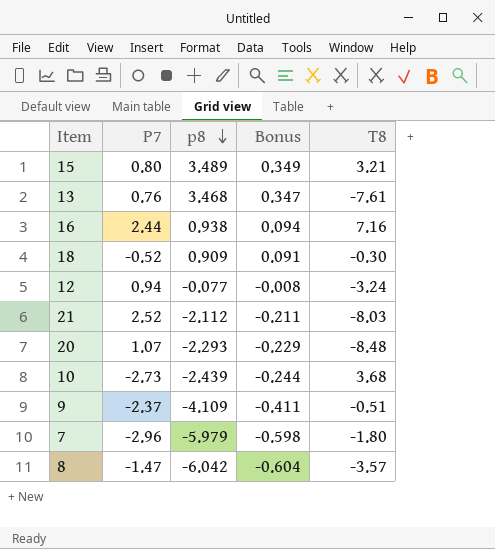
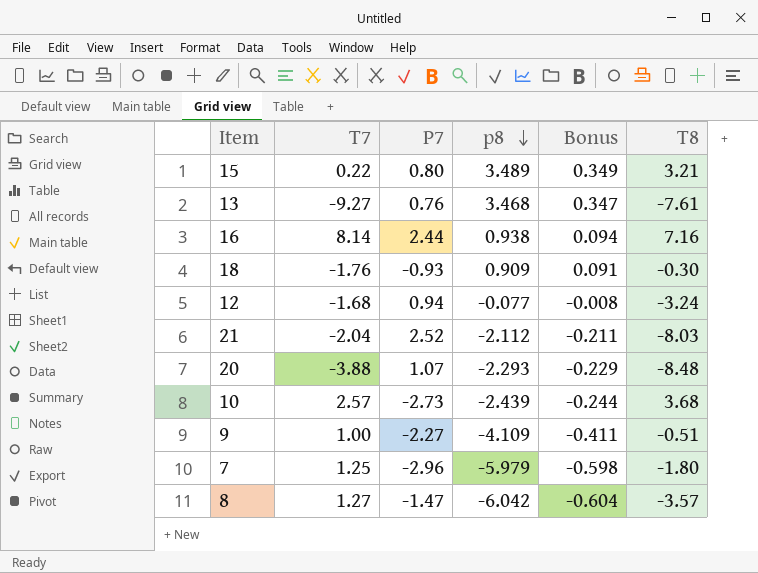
column T7 | position: none -> 2
18 | P7: -0.52 -> -0.93
9 | P7: -2.37 -> -2.27

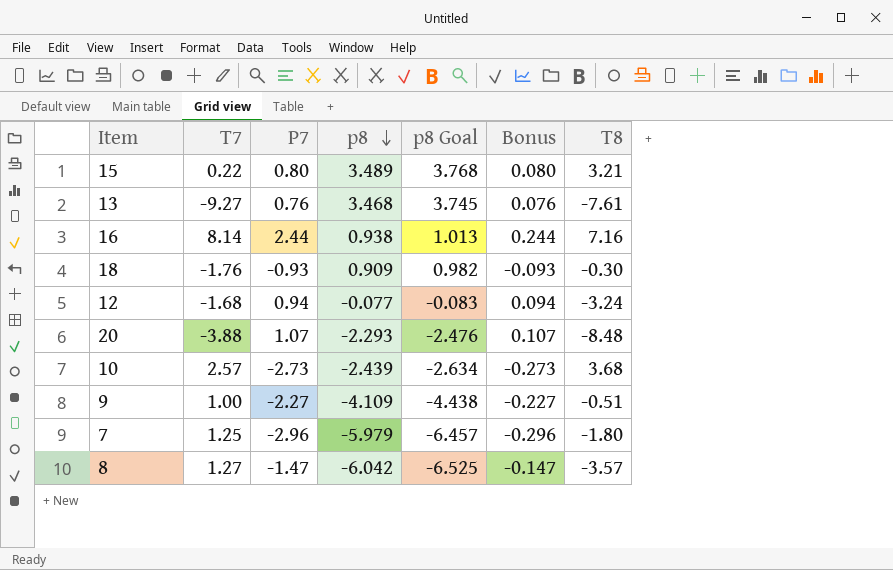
column p8 Goal | formula: none -> [p8] * 1.08
column Bonus | formula: [p8] * 0.1 -> [P7] * 0.1
row 21: -2.04 | 2.52 | -2.112 | -0.211 | -8.03 -> none

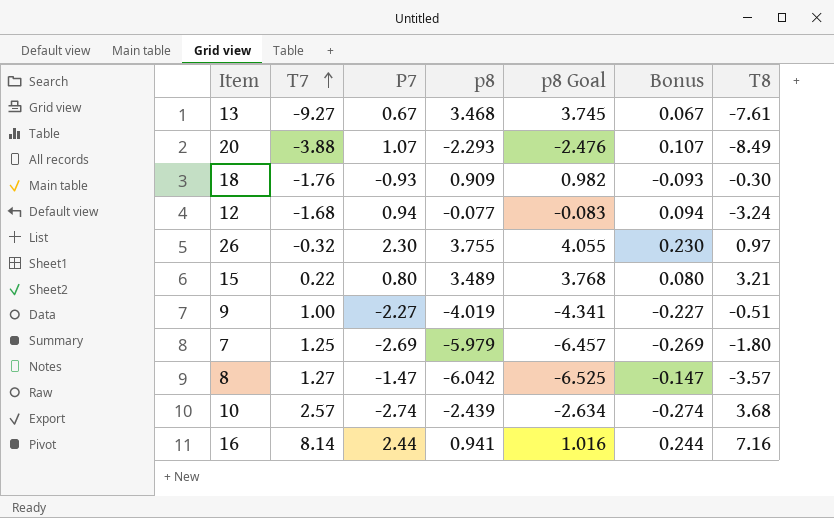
row order: p8 descending -> T7 ascending
13 | P7: 0.76 -> 0.67
13 | Bonus: 0.076 -> 0.067
20 | T8: -8.48 -> -8.49
row 26: none -> -0.32 | 2.30 | 3.755 | 4.055 | 0.230 | 0.97
9 | p8: -4.109 -> -4.019
9 | p8 Goal: -4.438 -> -4.341
7 | P7: -2.96 -> -2.69
7 | Bonus: -0.296 -> -0.269
10 | P7: -2.73 -> -2.74
10 | Bonus: -0.273 -> -0.274
16 | p8: 0.938 -> 0.941
16 | p8 Goal: 1.013 -> 1.016

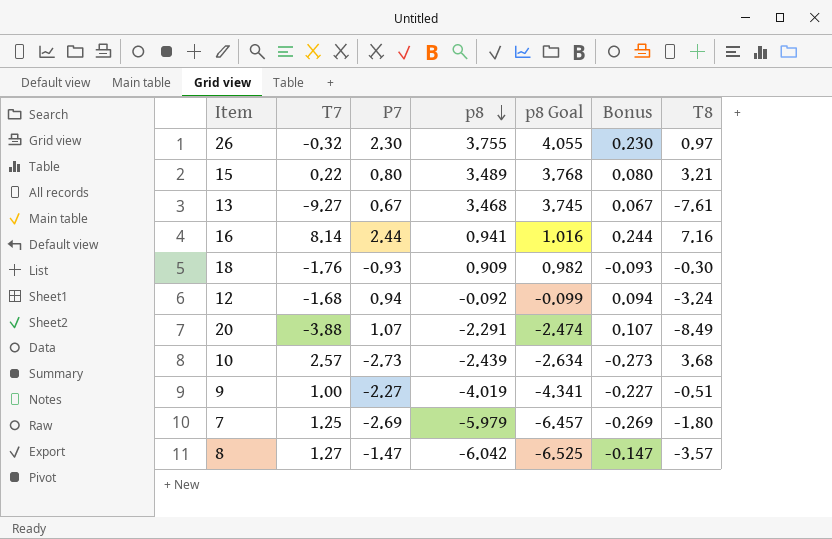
row order: T7 ascending -> p8 descending
12 | p8: -0.077 -> -0.092
12 | p8 Goal: -0.083 -> -0.099
20 | p8: -2.293 -> -2.291
20 | p8 Goal: -2.476 -> -2.474
10 | P7: -2.74 -> -2.73
10 | Bonus: -0.274 -> -0.273

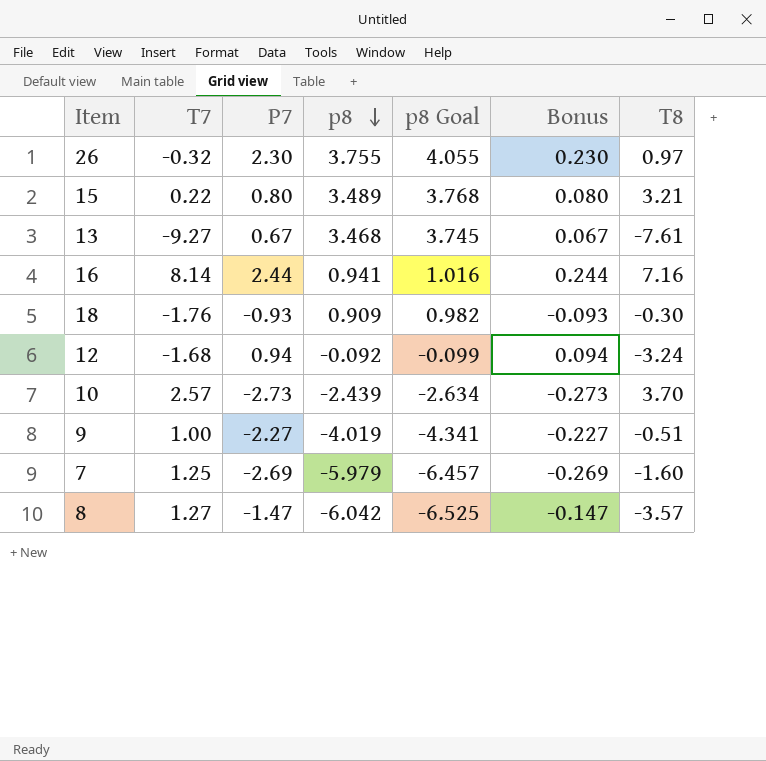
row 20: -3.88 | 1.07 | -2.291 | -2.474 | 0.107 | -8.49 -> none
10 | T8: 3.68 -> 3.70
7 | T8: -1.80 -> -1.60

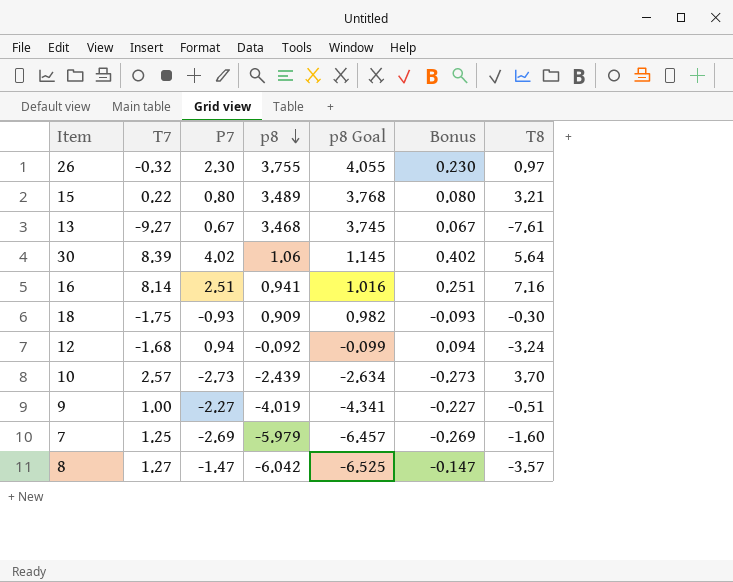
row 30: none -> 8.39 | 4.02 | 1.06 | 1.145 | 0.402 | 5.64
16 | P7: 2.44 -> 2.51
16 | Bonus: 0.244 -> 0.251
18 | T7: -1.76 -> -1.75

